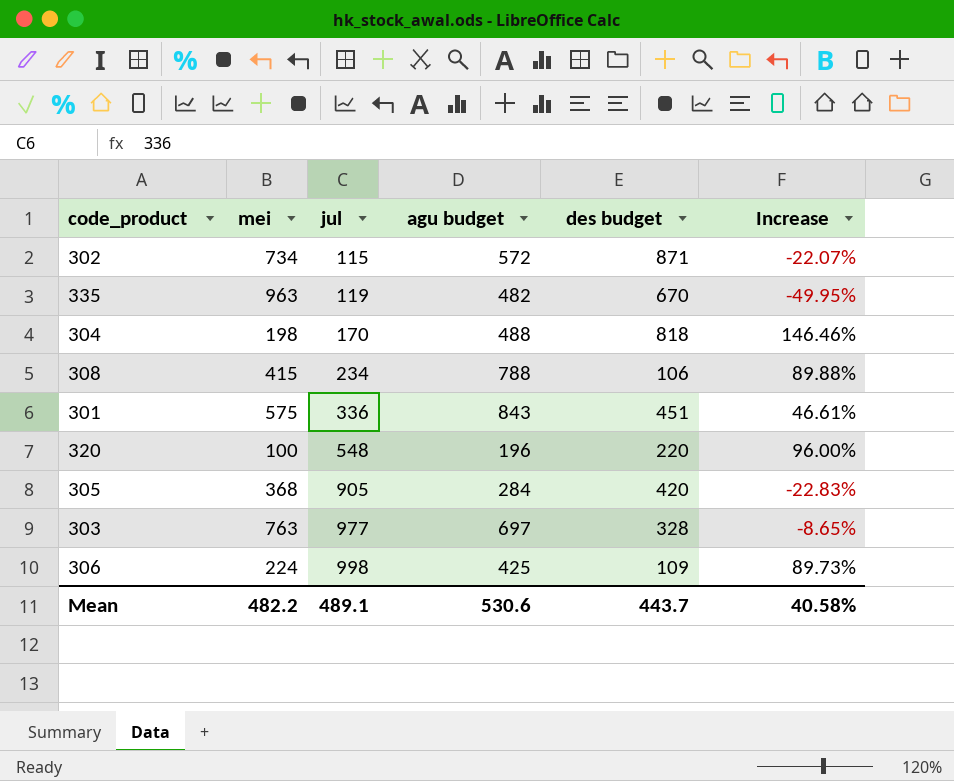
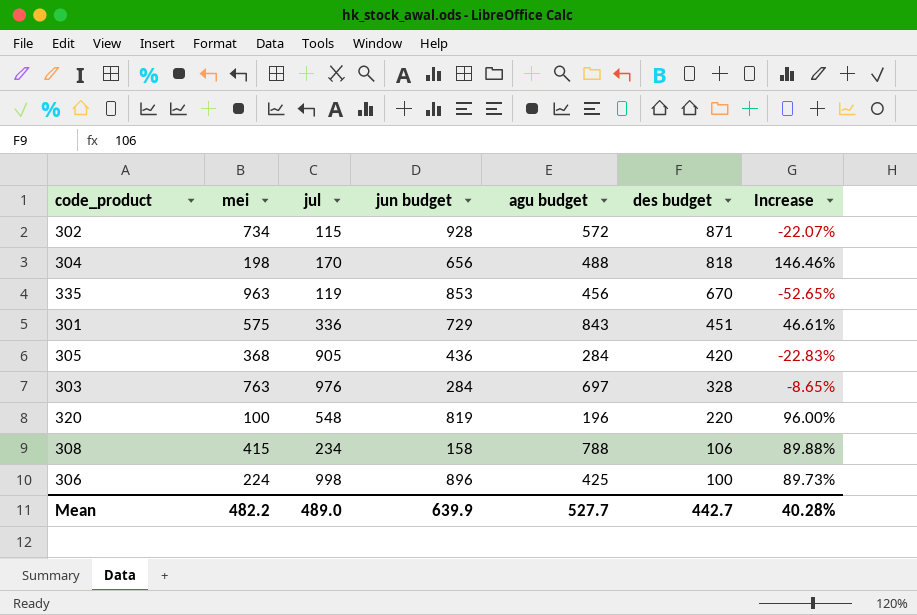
row order: jul ascending -> des budget descending
column jun budget | position: none -> 4
335 | agu budget: 482 -> 456
335 | Increase: -49.95% -> -52.65%
303 | jul: 977 -> 976
306 | des budget: 109 -> 100
Mean | jul: 489.1 -> 489.0
Mean | agu budget: 530.6 -> 527.7
Mean | des budget: 443.7 -> 442.7
Mean | Increase: 40.58% -> 40.28%

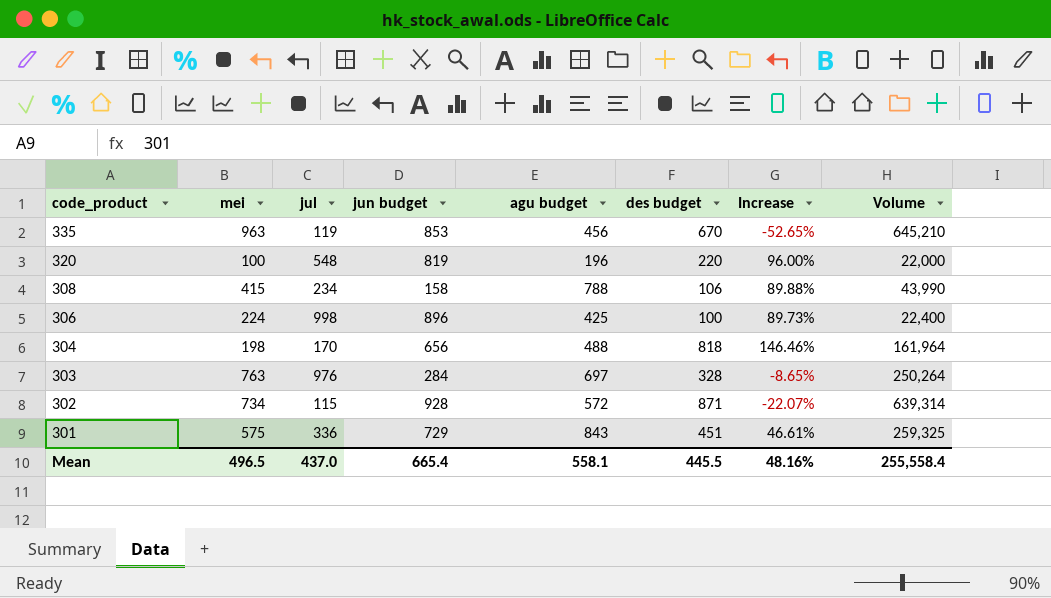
row order: des budget descending -> code_product descending
column Volume | formula: none -> [mei] * [des budget]
row 305: 368 | 905 | 436 | 284 | 420 | -22.83% -> none
Mean | mei: 482.2 -> 496.5
Mean | jul: 489.0 -> 437.0
Mean | jun budget: 639.9 -> 665.4
Mean | agu budget: 527.7 -> 558.1
Mean | des budget: 442.7 -> 445.5
Mean | Increase: 40.28% -> 48.16%

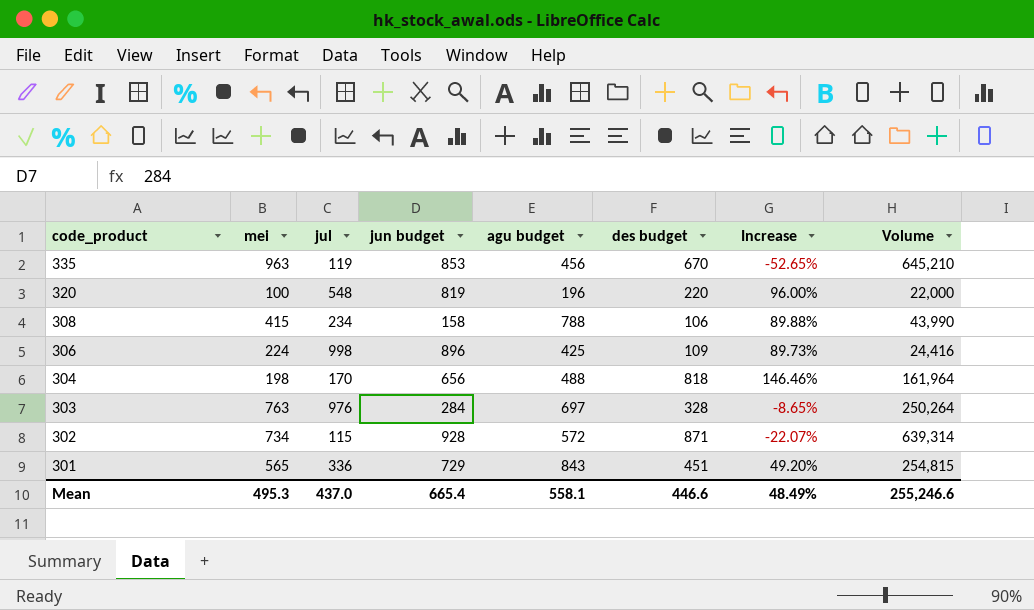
306 | des budget: 100 -> 109
306 | Volume: 22,400 -> 24,416
301 | mei: 575 -> 565
301 | Increase: 46.61% -> 49.20%
301 | Volume: 259,325 -> 254,815
Mean | mei: 496.5 -> 495.3
Mean | des budget: 445.5 -> 446.6
Mean | Increase: 48.16% -> 48.49%
Mean | Volume: 255,558.4 -> 255,246.6

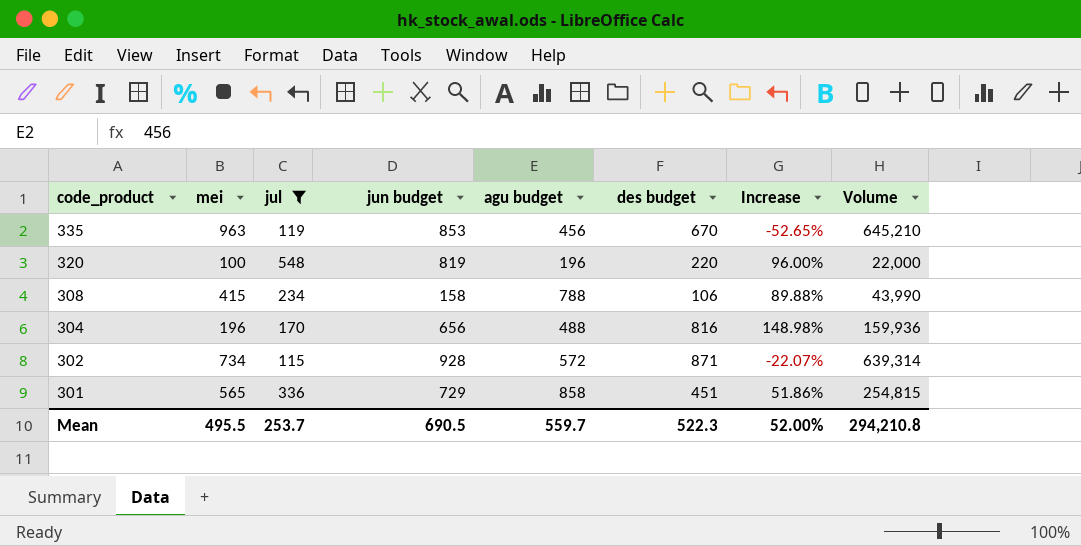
filter: none -> jul <= 548
304 | mei: 198 -> 196
304 | des budget: 818 -> 816
304 | Increase: 146.46% -> 148.98%
304 | Volume: 161,964 -> 159,936
301 | agu budget: 843 -> 858
301 | Increase: 49.20% -> 51.86%
Mean | mei: 495.3 -> 495.5
Mean | jul: 437.0 -> 253.7
Mean | jun budget: 665.4 -> 690.5
Mean | agu budget: 558.1 -> 559.7
Mean | des budget: 446.6 -> 522.3
Mean | Increase: 48.49% -> 52.00%
Mean | Volume: 255,246.6 -> 294,210.8

